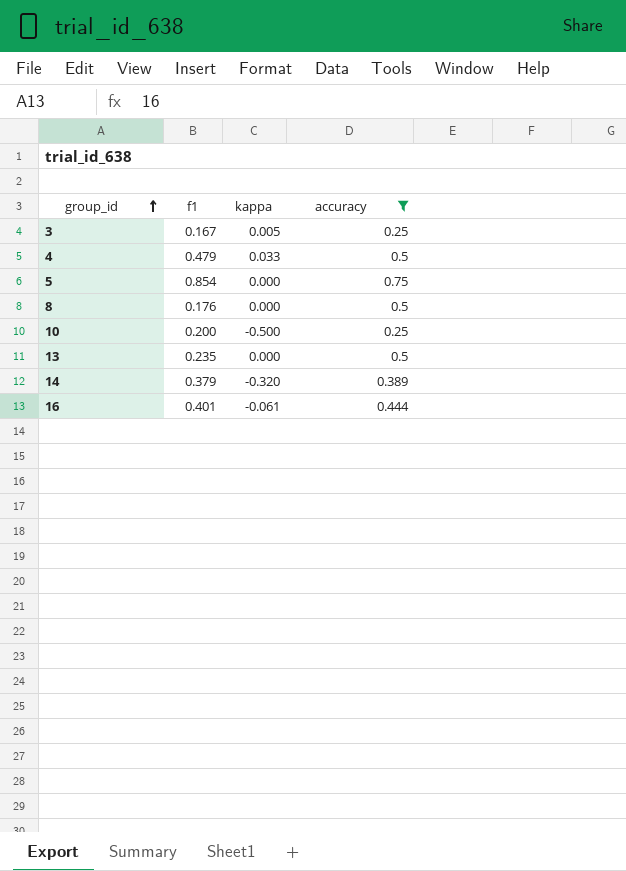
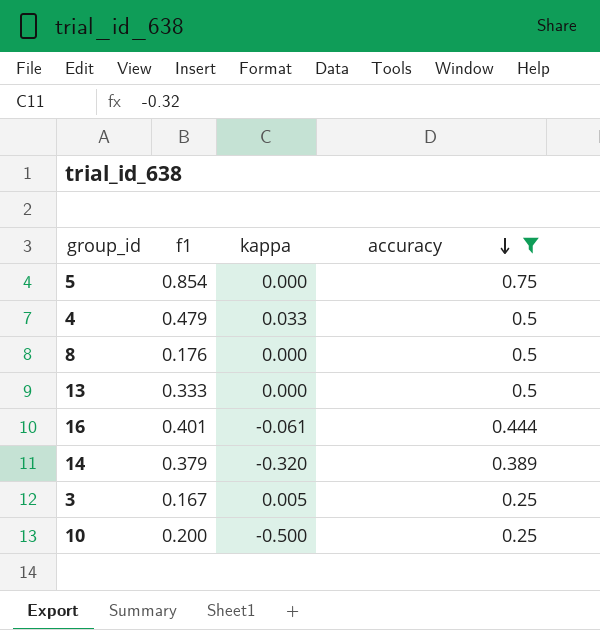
row order: group_id ascending -> accuracy descending
13 | f1: 0.235 -> 0.333

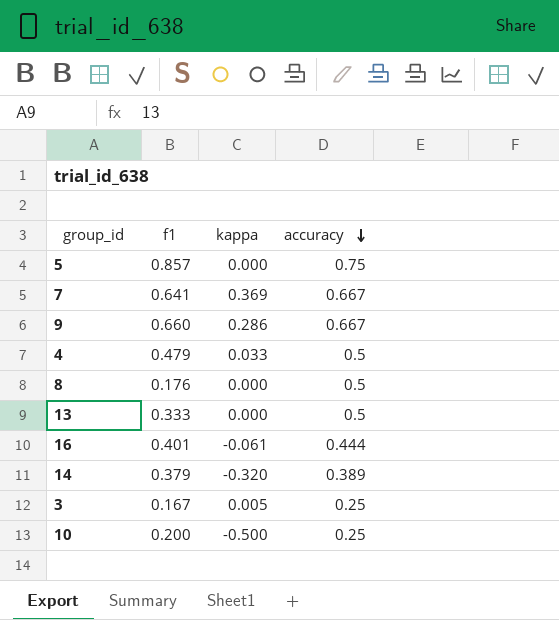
filter: accuracy != 0.667 -> none
5 | f1: 0.854 -> 0.857

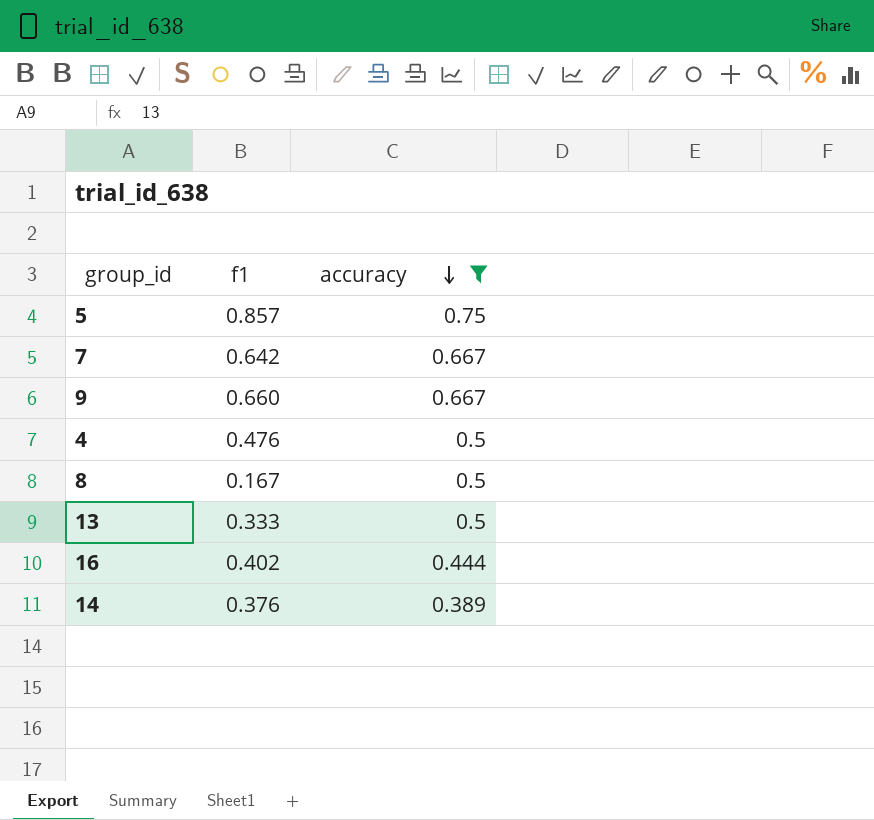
filter: none -> accuracy != 0.25
column kappa | position: 3 -> none
7 | f1: 0.641 -> 0.642
4 | f1: 0.479 -> 0.476
8 | f1: 0.176 -> 0.167
16 | f1: 0.401 -> 0.402
14 | f1: 0.379 -> 0.376

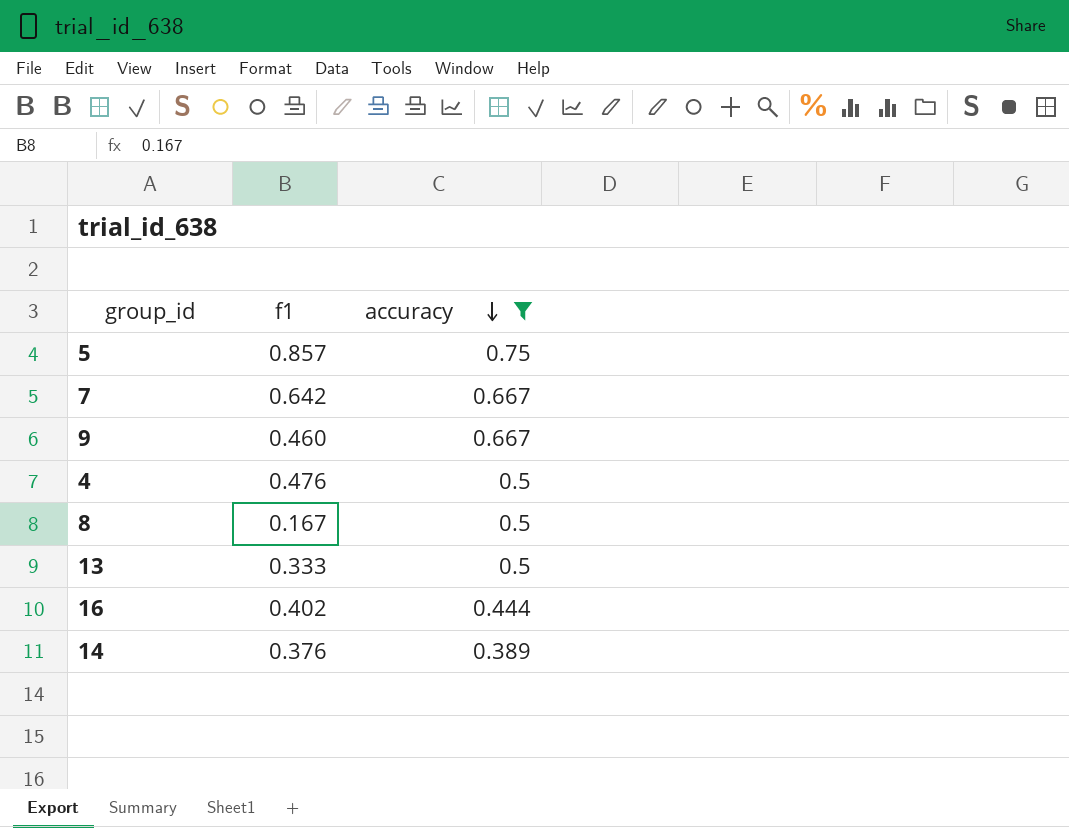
9 | f1: 0.660 -> 0.460

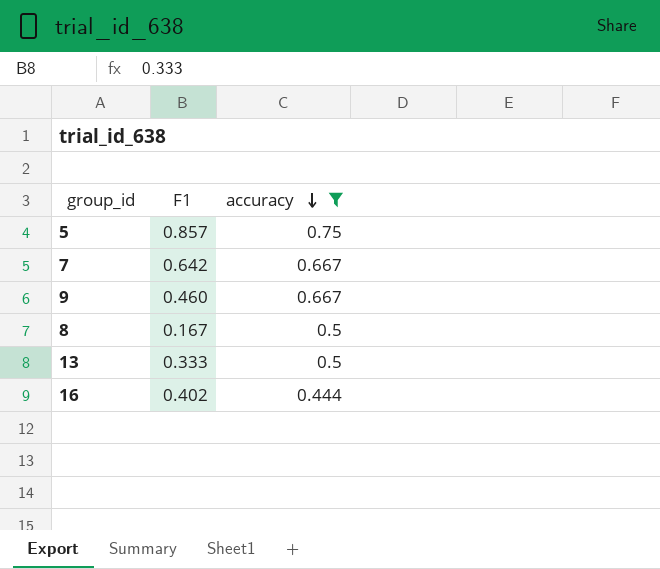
column name: f1 -> F1
row 4: 0.476 | 0.5 -> none
row 14: 0.376 | 0.389 -> none

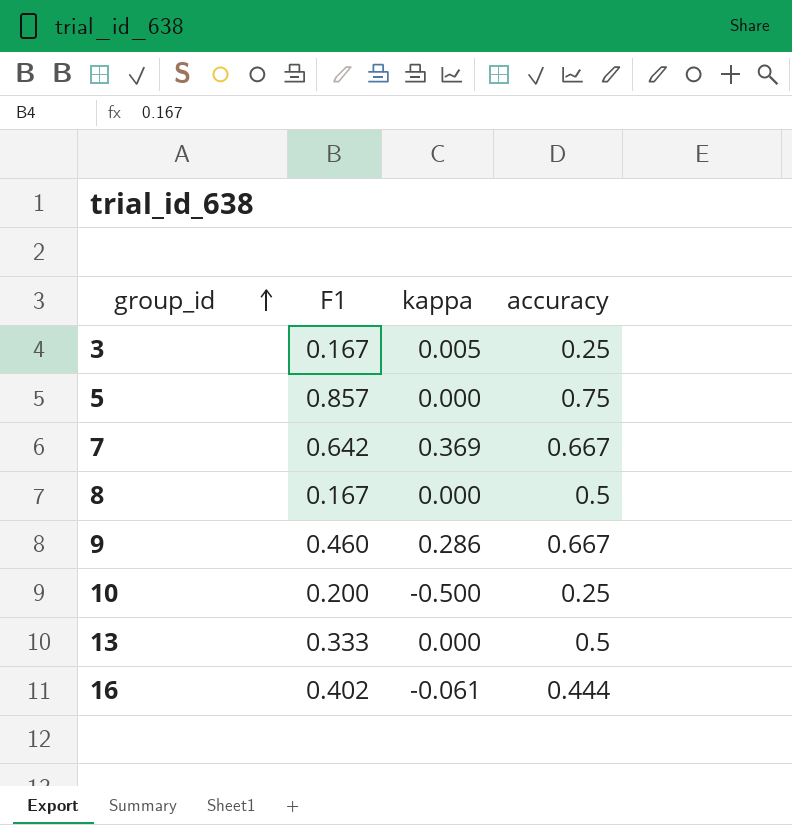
filter: accuracy != 0.25 -> none
row order: accuracy descending -> group_id ascending
column kappa | position: none -> 3

